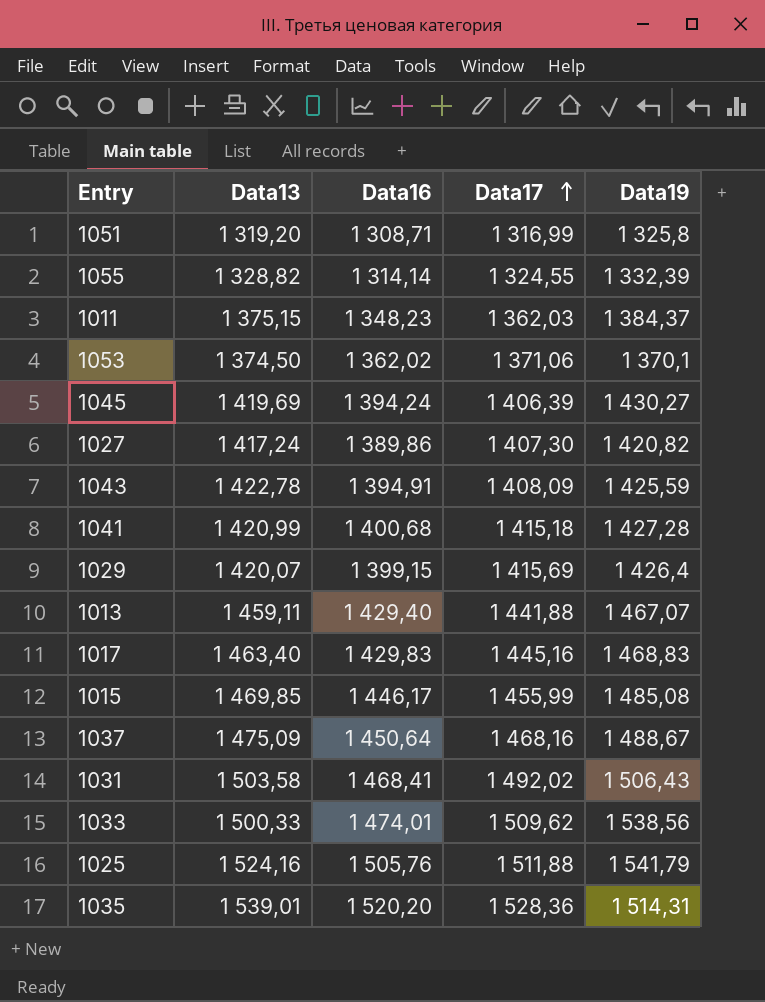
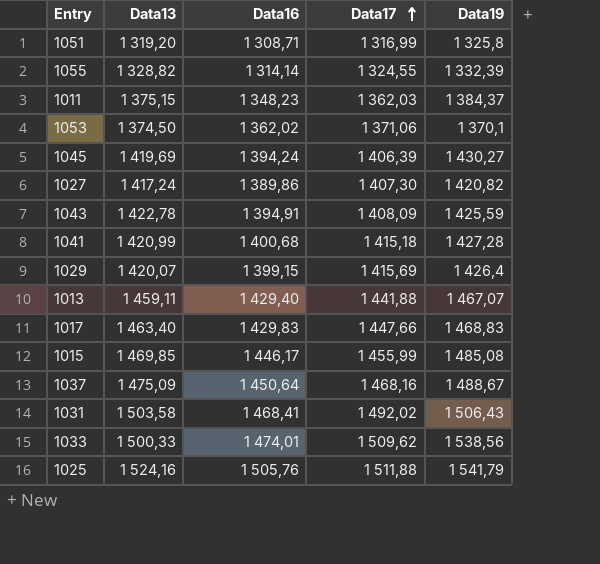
row 1035: 1 539,01 | 1 520,20 | 1 528,36 | 1 514,31 -> none
1017 | Data17: 1 445,16 -> 1 447,66

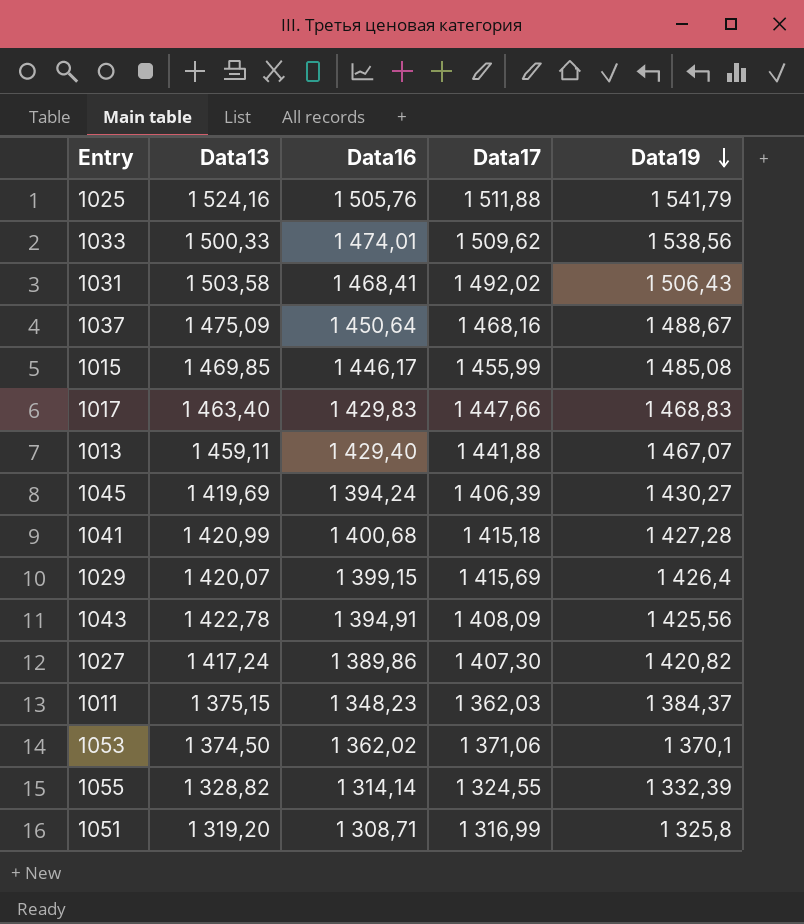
row order: Data17 ascending -> Data19 descending
1043 | Data19: 1 425,59 -> 1 425,56

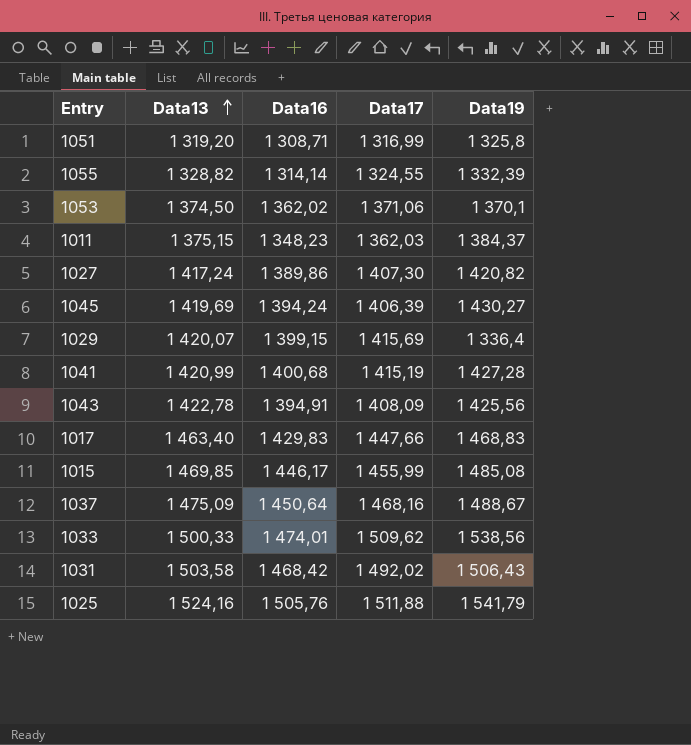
row order: Data19 descending -> Data13 ascending
row 1013: 1 459,11 | 1 429,40 | 1 441,88 | 1 467,07 -> none
1029 | Data19: 1 426,4 -> 1 336,4
1041 | Data17: 1 415,18 -> 1 415,19
1031 | Data16: 1 468,41 -> 1 468,42

